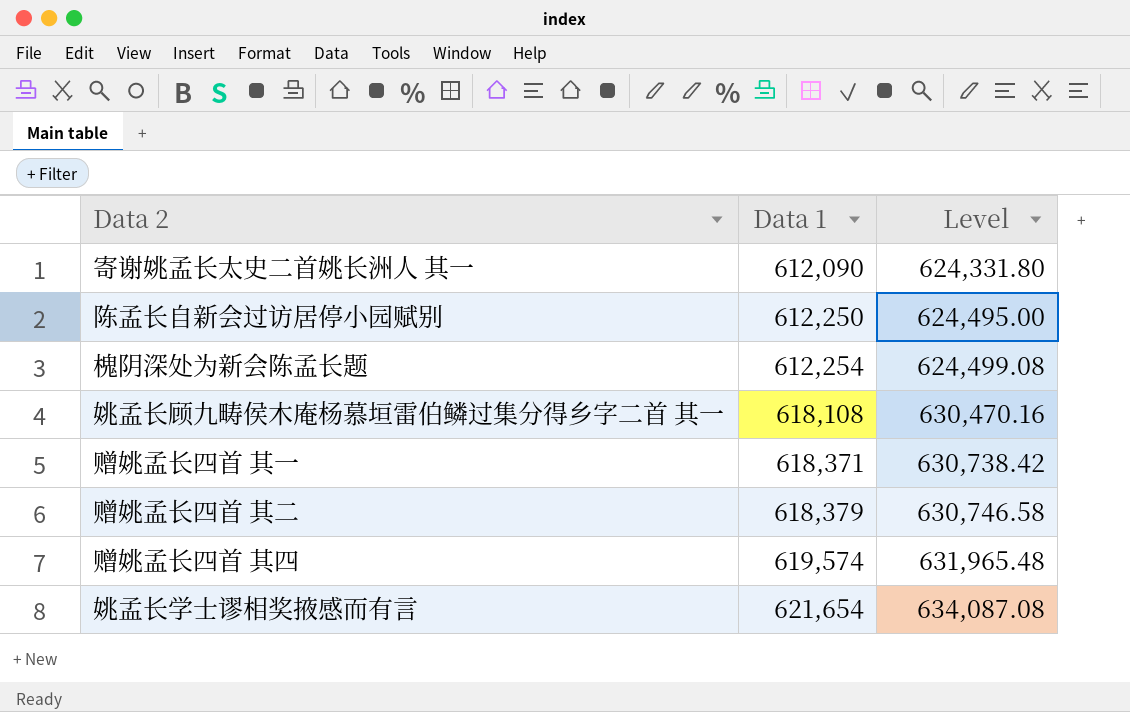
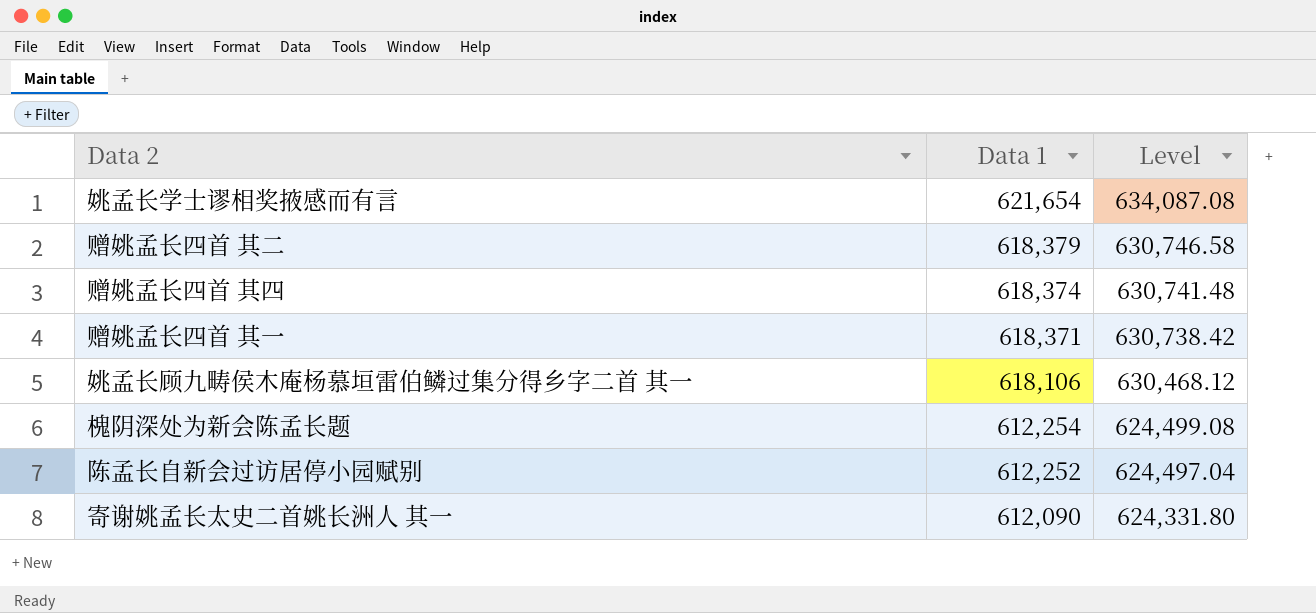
row order: Data 1 ascending -> Data 1 descending
赠姚孟长四首 其四 | Data 1: 619,574 -> 618,374
赠姚孟长四首 其四 | Level: 631,965.48 -> 630,741.48
姚孟长顾九畴侯木庵杨慕垣雷伯鳞过集分得乡字二首 其一 | Data 1: 618,108 -> 618,106
姚孟长顾九畴侯木庵杨慕垣雷伯鳞过集分得乡字二首 其一 | Level: 630,470.16 -> 630,468.12
陈孟长自新会过访居停小园赋别 | Data 1: 612,250 -> 612,252
陈孟长自新会过访居停小园赋别 | Level: 624,495.00 -> 624,497.04

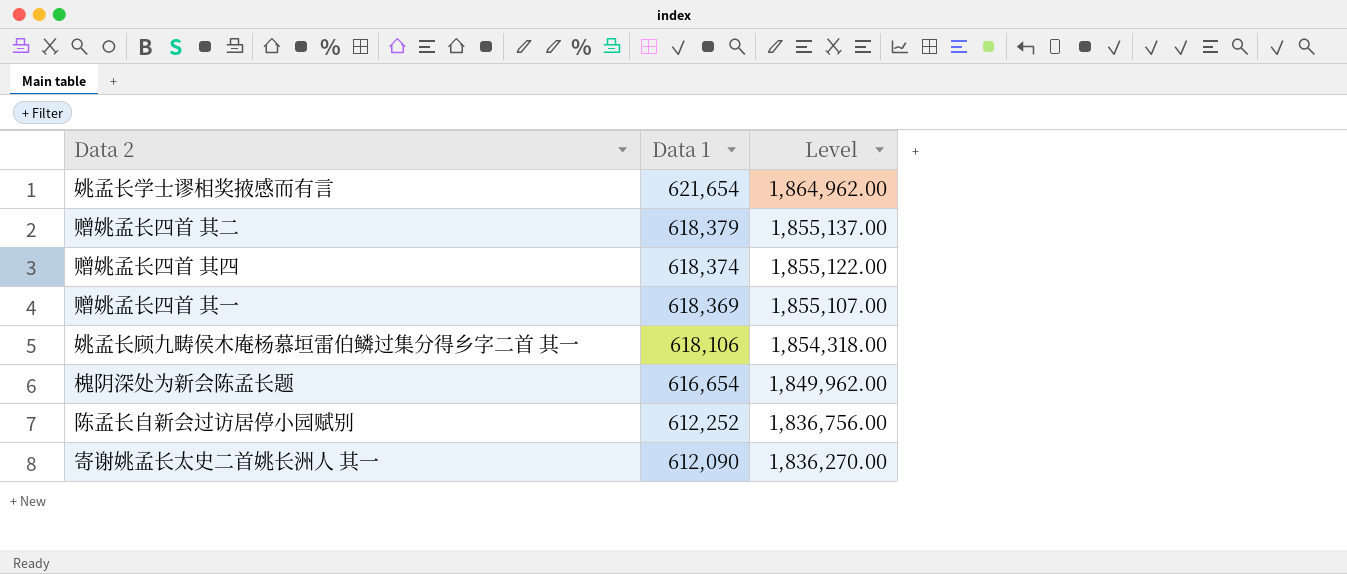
column Level | formula: [Data 1] * 1.02 -> [Data 1] * 3
赠姚孟长四首 其一 | Data 1: 618,371 -> 618,369
槐阴深处为新会陈孟长题 | Data 1: 612,254 -> 616,654

